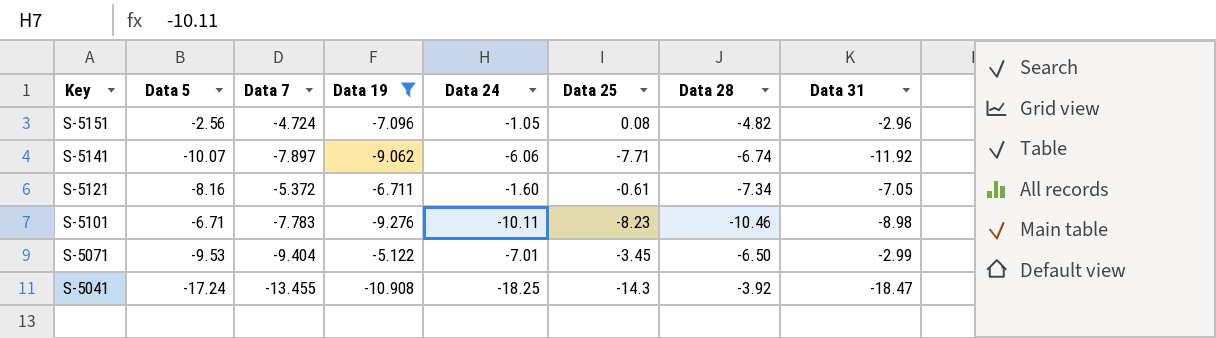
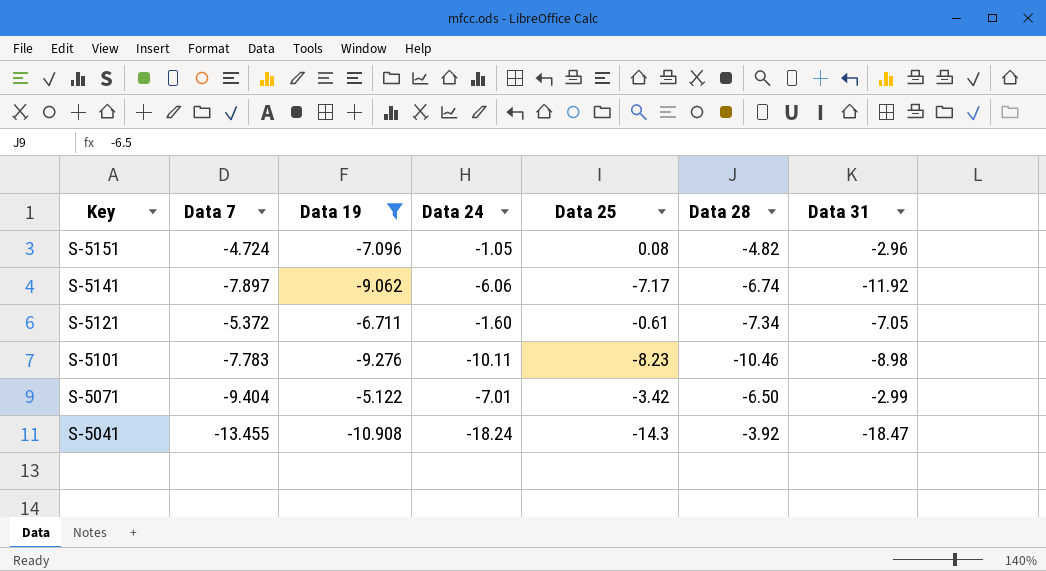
column Data 5 | position: 2 -> none
S-5141 | Data 25: -7.71 -> -7.17
S-5071 | Data 25: -3.45 -> -3.42
S-5041 | Data 24: -18.25 -> -18.24

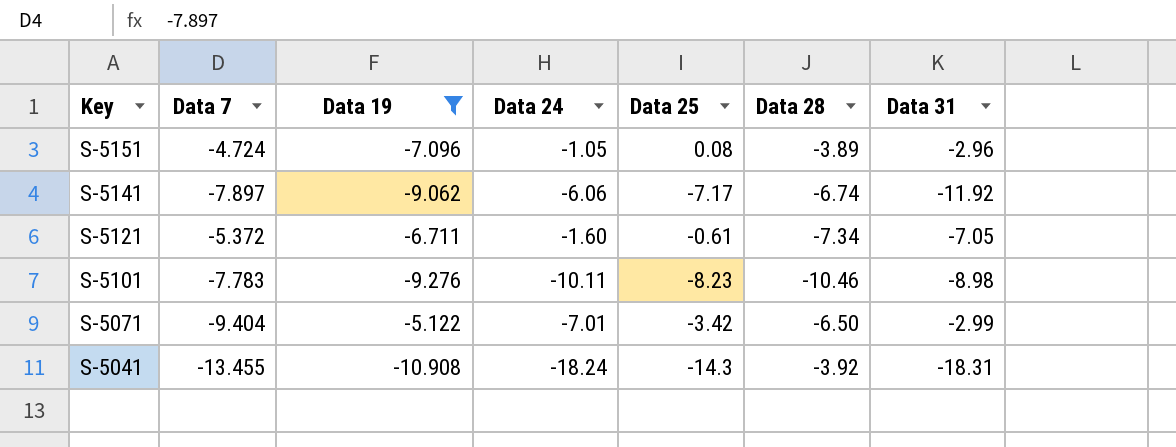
S-5151 | Data 28: -4.82 -> -3.89
S-5041 | Data 31: -18.47 -> -18.31

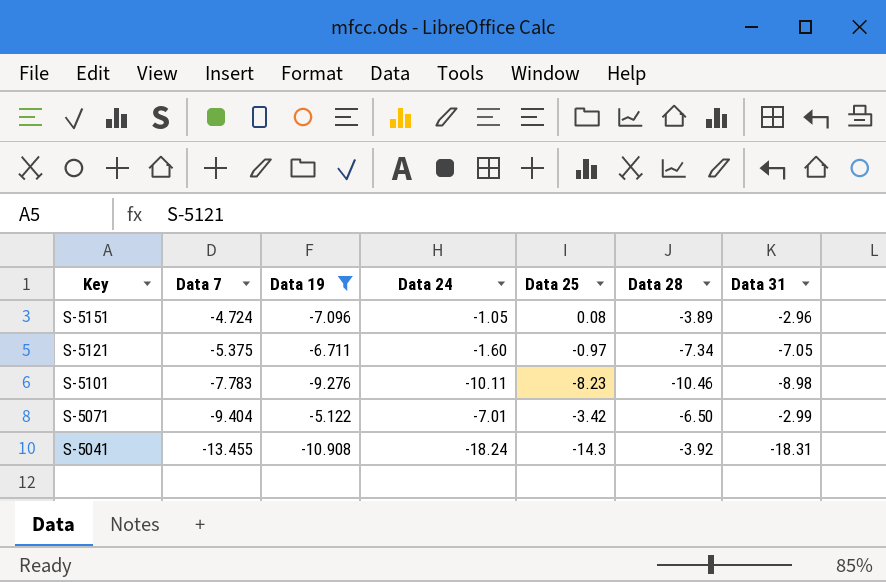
row S-5141: -7.897 | -9.062 | -6.06 | -7.17 | -6.74 | -11.92 -> none
S-5121 | Data 7: -5.372 -> -5.375
S-5121 | Data 25: -0.61 -> -0.97

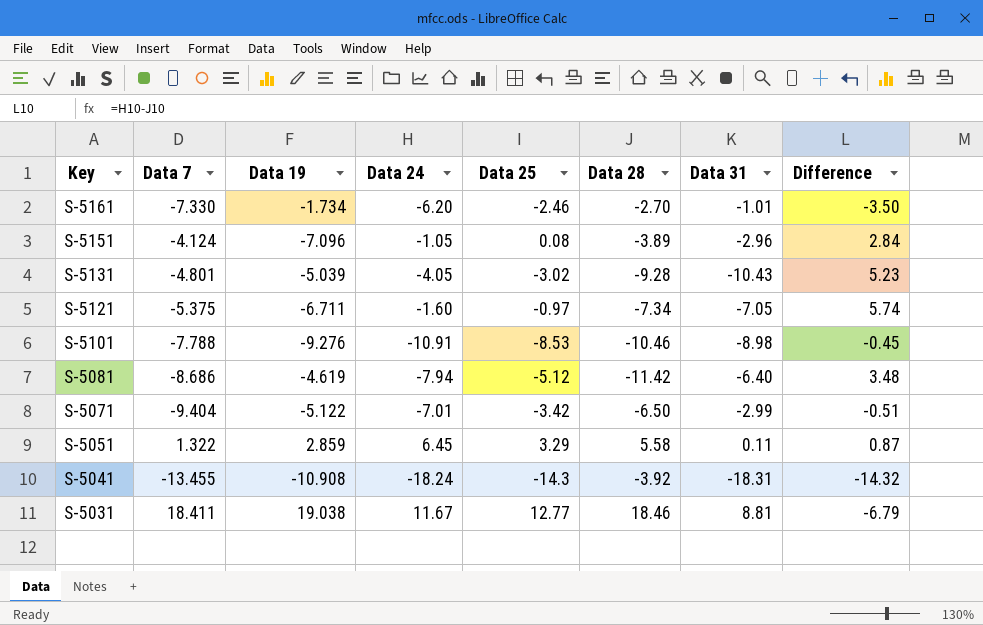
filter: Data 19 <= -5.122 -> none
column Difference | formula: none -> [Data 24] - [Data 28]
S-5151 | Data 7: -4.724 -> -4.124
S-5101 | Data 7: -7.783 -> -7.788
S-5101 | Data 24: -10.11 -> -10.91
S-5101 | Data 25: -8.23 -> -8.53

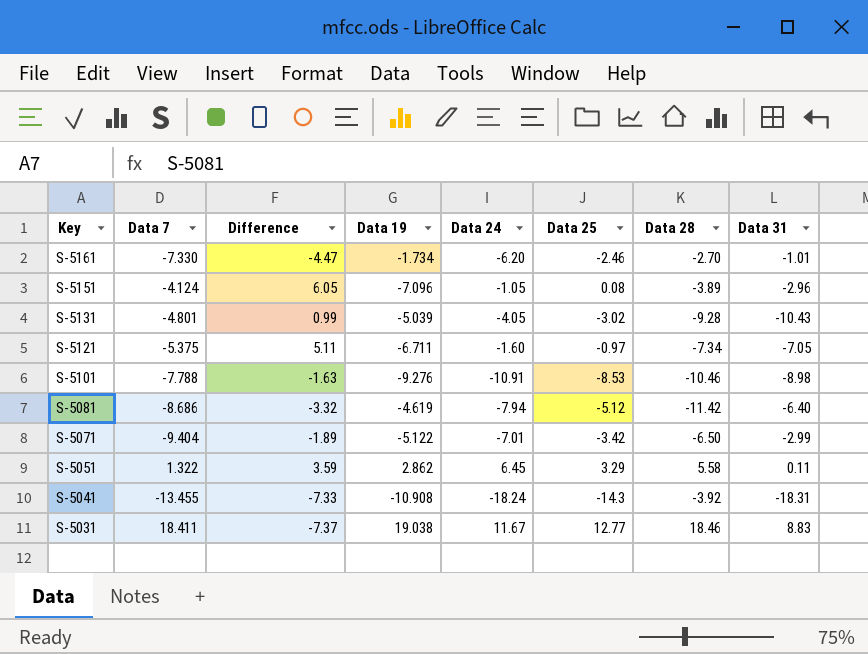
column Difference | formula: [Data 24] - [Data 28] -> [Data 24] - [Data 19]
column Difference | position: 8 -> 3
S-5051 | Data 19: 2.859 -> 2.862
S-5031 | Data 31: 8.81 -> 8.83

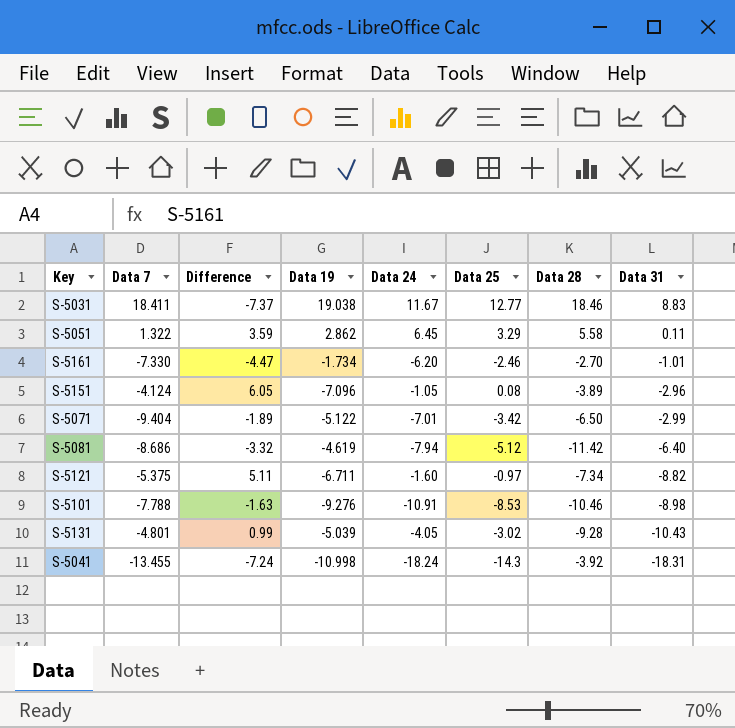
row order: Key descending -> Data 31 descending
S-5121 | Data 31: -7.05 -> -8.82
S-5041 | Difference: -7.33 -> -7.24
S-5041 | Data 19: -10.908 -> -10.998

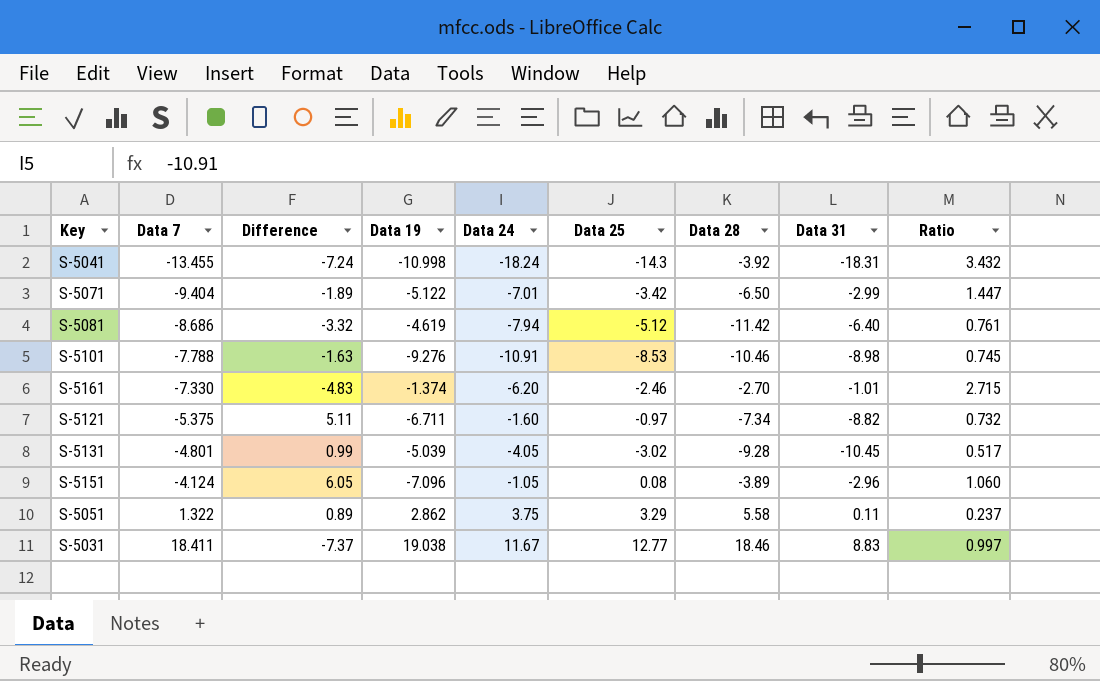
row order: Data 31 descending -> Data 7 ascending
column Ratio | formula: none -> [Data 7] / [Data 28]
S-5161 | Difference: -4.47 -> -4.83
S-5161 | Data 19: -1.734 -> -1.374
S-5131 | Data 31: -10.43 -> -10.45
S-5051 | Difference: 3.59 -> 0.89
S-5051 | Data 24: 6.45 -> 3.75

